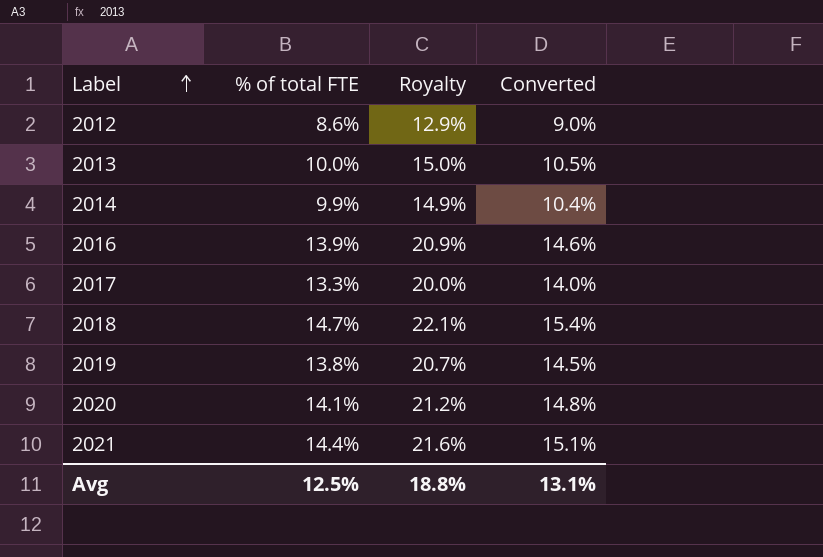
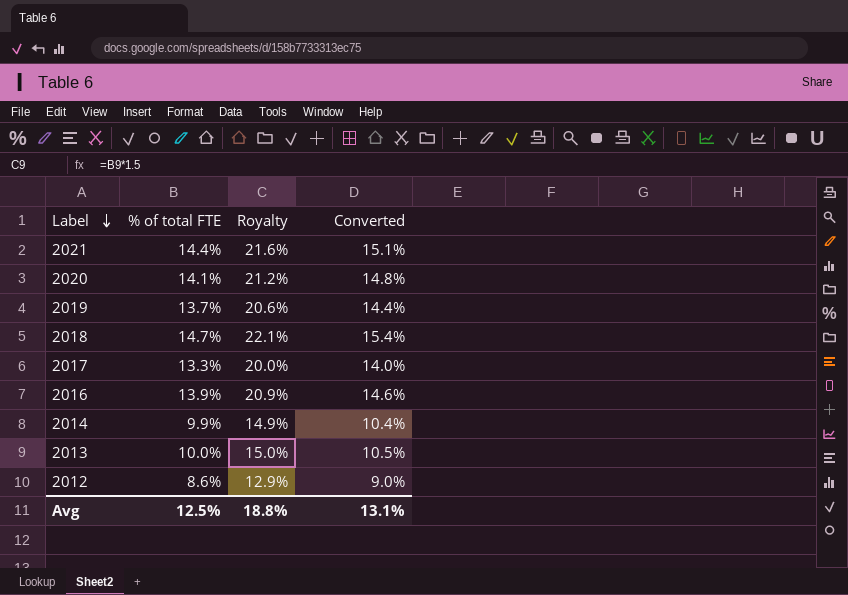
row order: Label ascending -> Label descending
2019 | % of total FTE: 13.8% -> 13.7%
2019 | Royalty: 20.7% -> 20.6%
2019 | Converted: 14.5% -> 14.4%

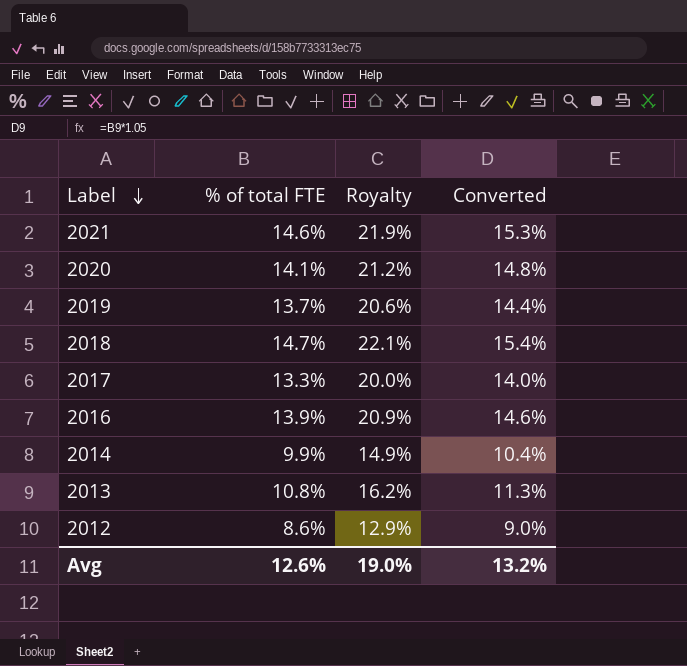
2021 | % of total FTE: 14.4% -> 14.6%
2021 | Royalty: 21.6% -> 21.9%
2021 | Converted: 15.1% -> 15.3%
2013 | % of total FTE: 10.0% -> 10.8%
2013 | Royalty: 15.0% -> 16.2%
2013 | Converted: 10.5% -> 11.3%
Avg | % of total FTE: 12.5% -> 12.6%
Avg | Royalty: 18.8% -> 19.0%
Avg | Converted: 13.1% -> 13.2%

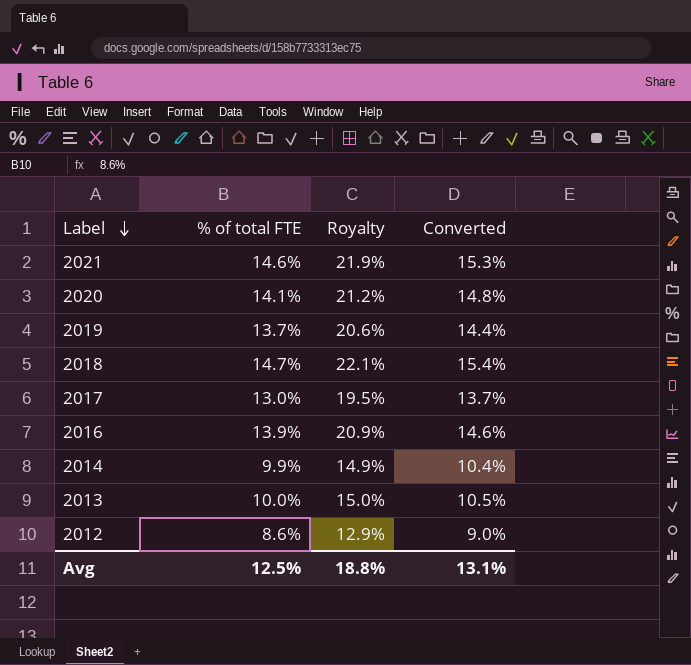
2017 | % of total FTE: 13.3% -> 13.0%
2017 | Royalty: 20.0% -> 19.5%
2017 | Converted: 14.0% -> 13.7%
2013 | % of total FTE: 10.8% -> 10.0%
2013 | Royalty: 16.2% -> 15.0%
2013 | Converted: 11.3% -> 10.5%
Avg | % of total FTE: 12.6% -> 12.5%
Avg | Royalty: 19.0% -> 18.8%
Avg | Converted: 13.2% -> 13.1%

